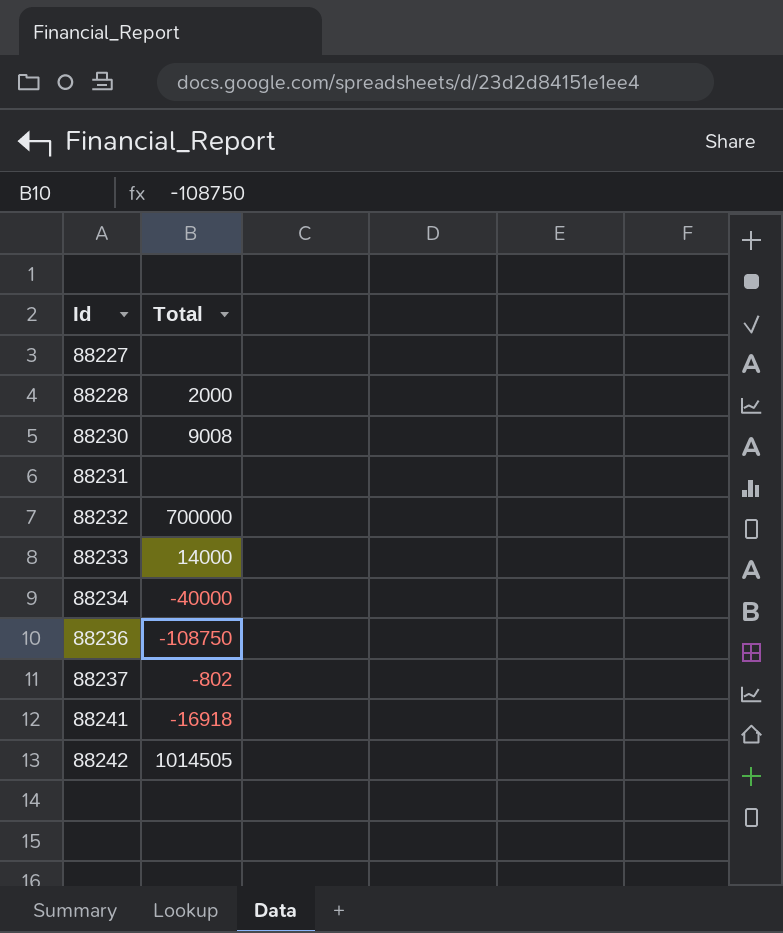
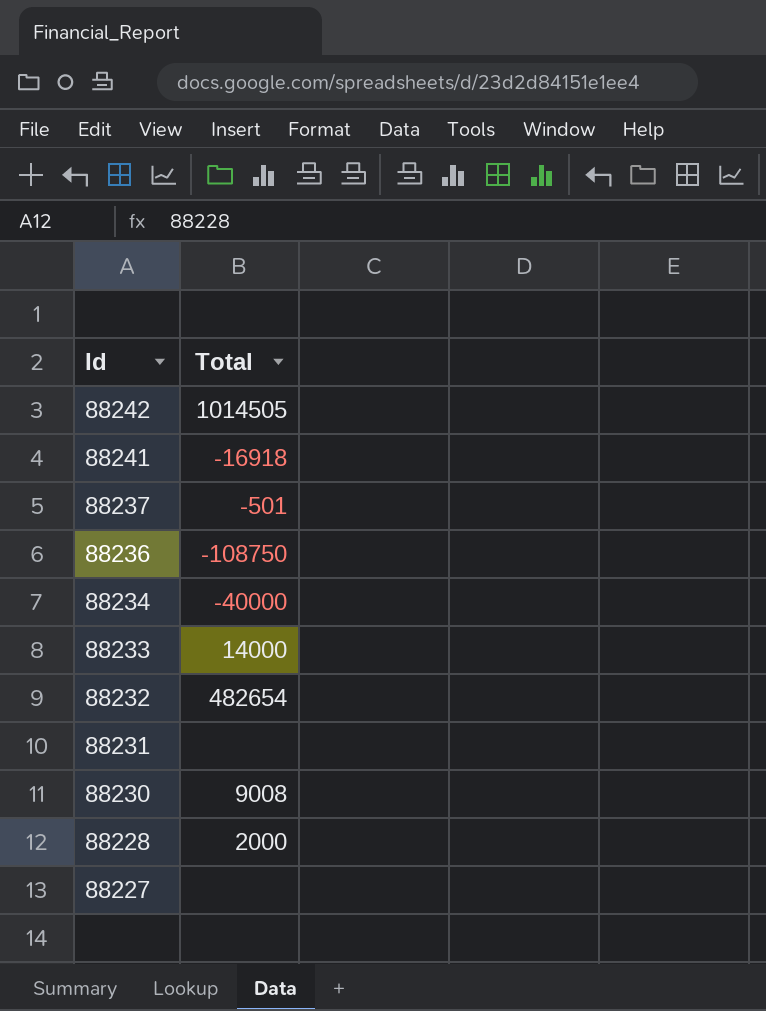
row order: Id ascending -> Id descending
88237 | Total: -802 -> -501
88232 | Total: 700000 -> 482654

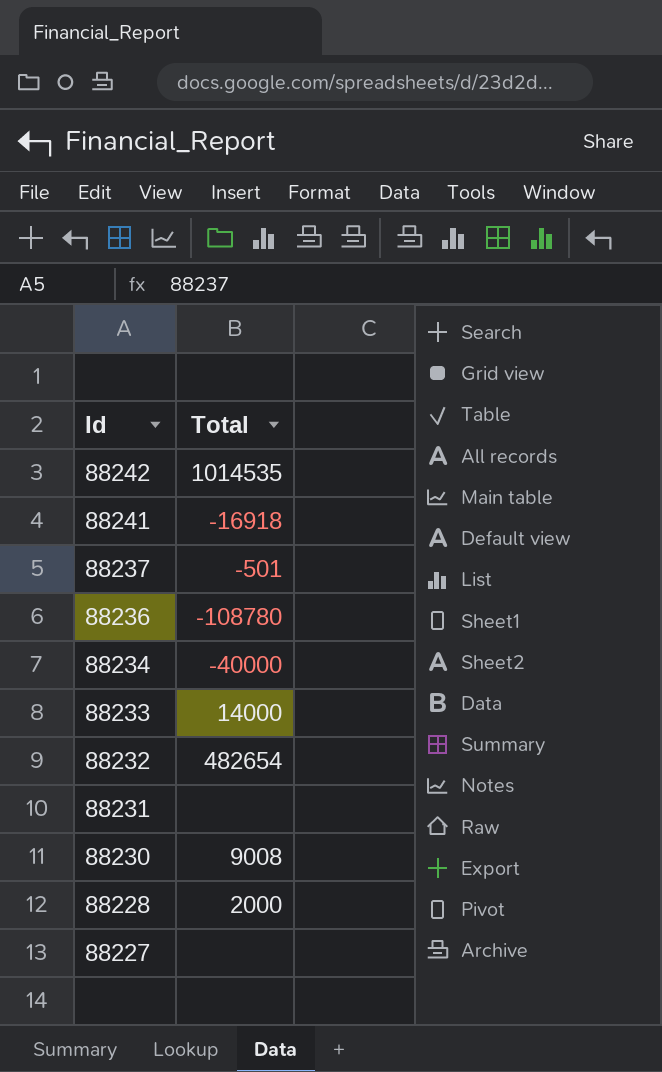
88242 | Total: 1014505 -> 1014535
88236 | Total: -108750 -> -108780

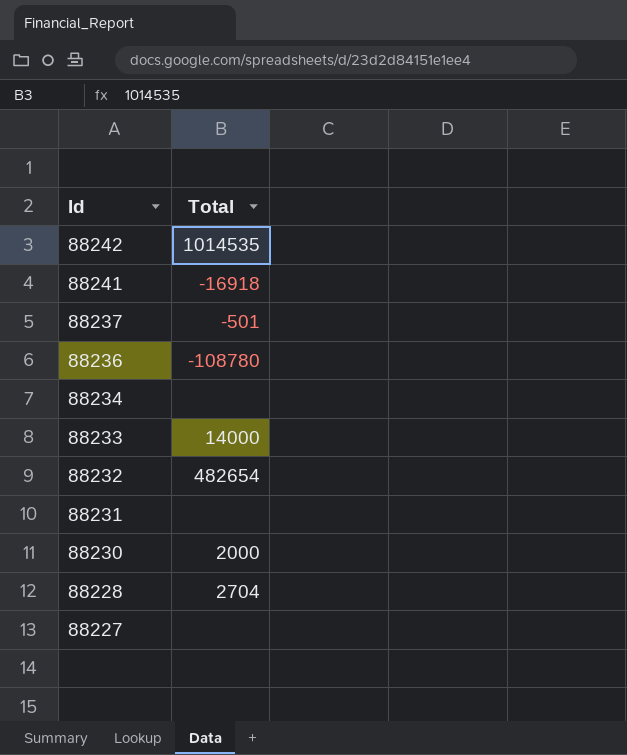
88234 | Total: -40000 -> none
88230 | Total: 9008 -> 2000
88228 | Total: 2000 -> 2704

